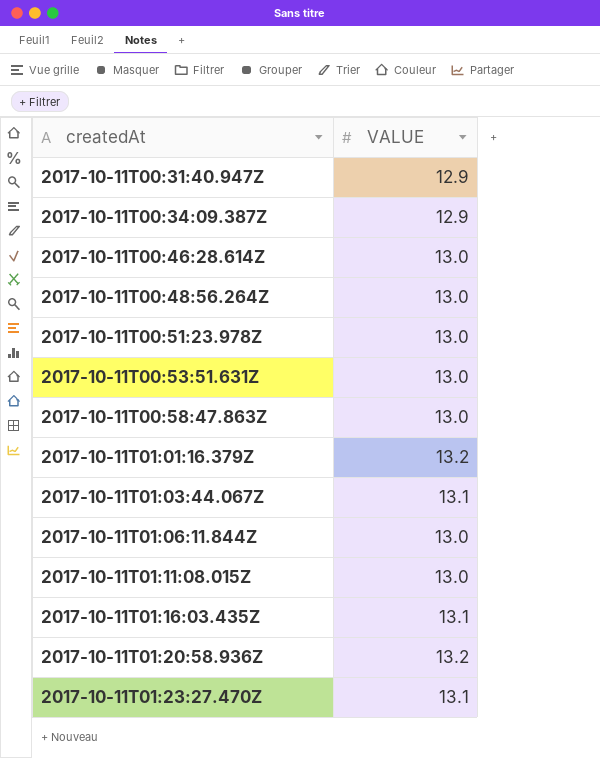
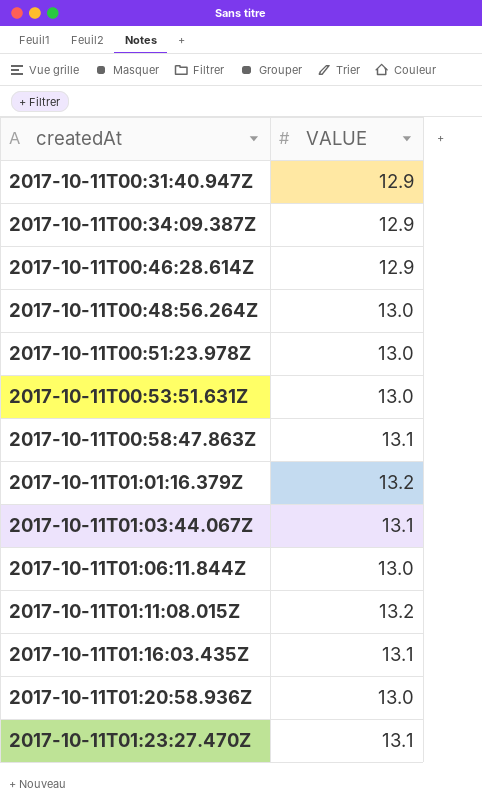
2017-10-11T00:46:28.614Z | VALUE: 13.0 -> 12.9
2017-10-11T00:58:47.863Z | VALUE: 13.0 -> 13.1
2017-10-11T01:11:08.015Z | VALUE: 13.0 -> 13.2
2017-10-11T01:20:58.936Z | VALUE: 13.2 -> 13.0

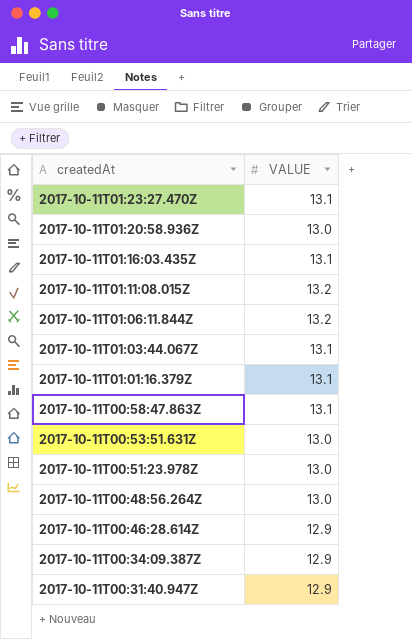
row order: createdAt ascending -> createdAt descending
2017-10-11T01:06:11.844Z | VALUE: 13.0 -> 13.2
2017-10-11T01:01:16.379Z | VALUE: 13.2 -> 13.1

